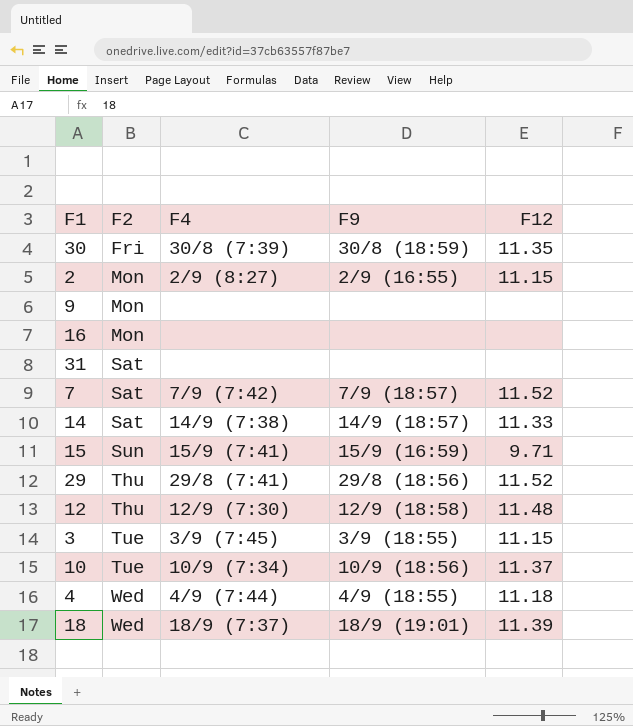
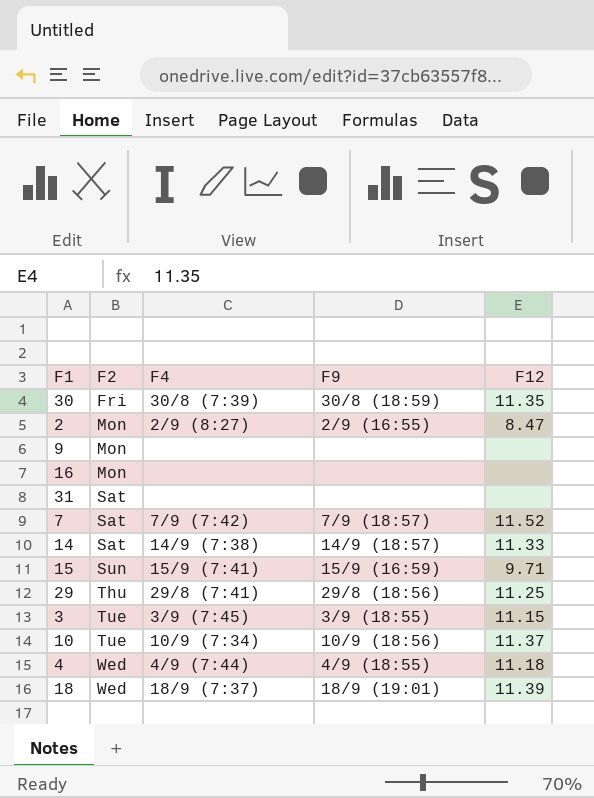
row 12: Thu | 12/9 (7:30) | 12/9 (18:58) | 11.48 -> none
2 | F12: 11.15 -> 8.47
29 | F12: 11.52 -> 11.25

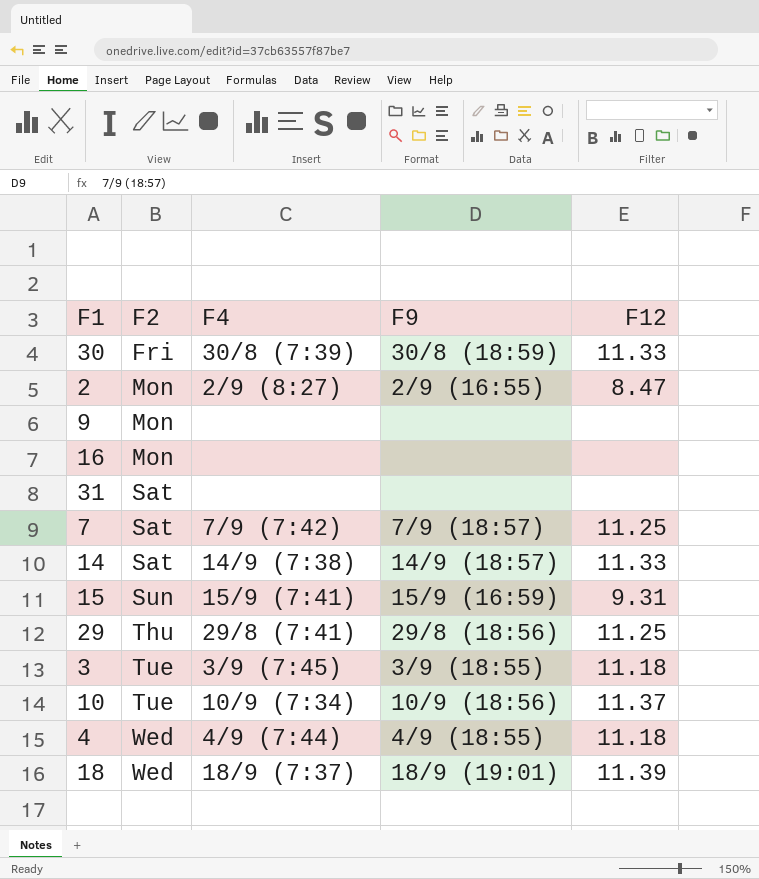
30 | F12: 11.35 -> 11.33
7 | F12: 11.52 -> 11.25
15 | F12: 9.71 -> 9.31
3 | F12: 11.15 -> 11.18

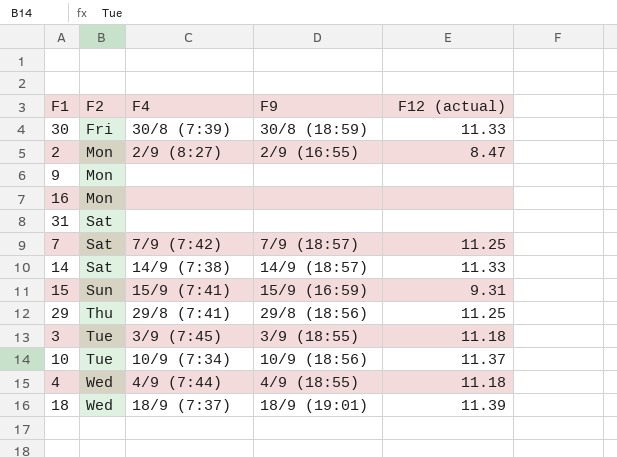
column name: F12 -> F12 (actual)

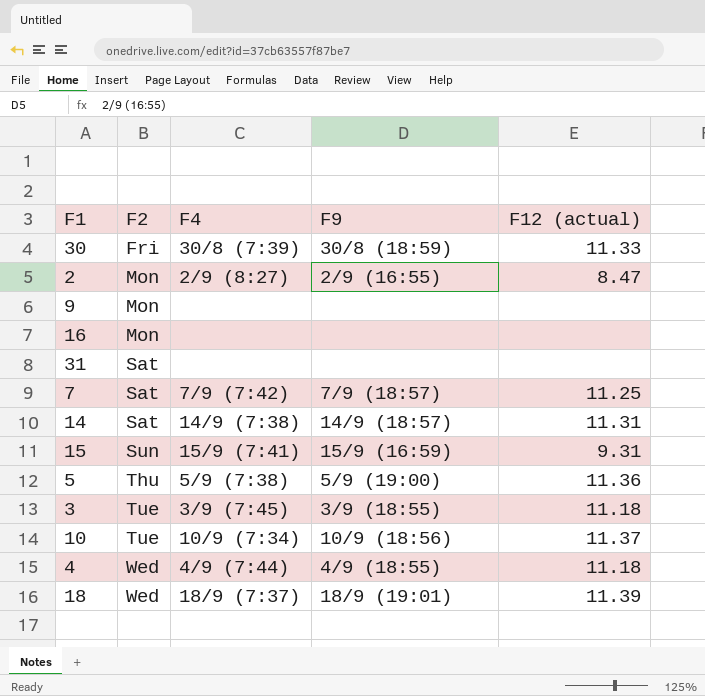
row 29: Thu | 29/8 (7:41) | 29/8 (18:56) | 11.25 -> none
14 | F12 (actual): 11.33 -> 11.31
row 5: none -> Thu | 5/9 (7:38) | 5/9 (19:00) | 11.36

